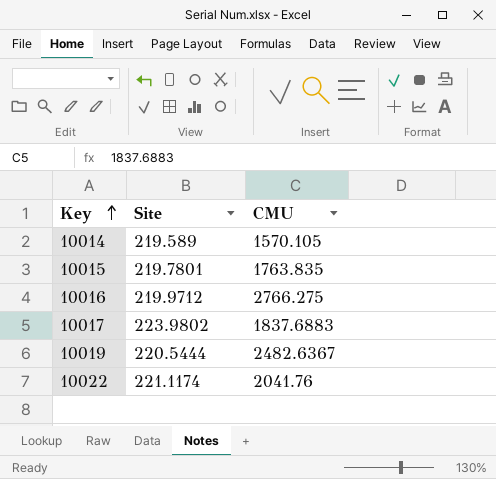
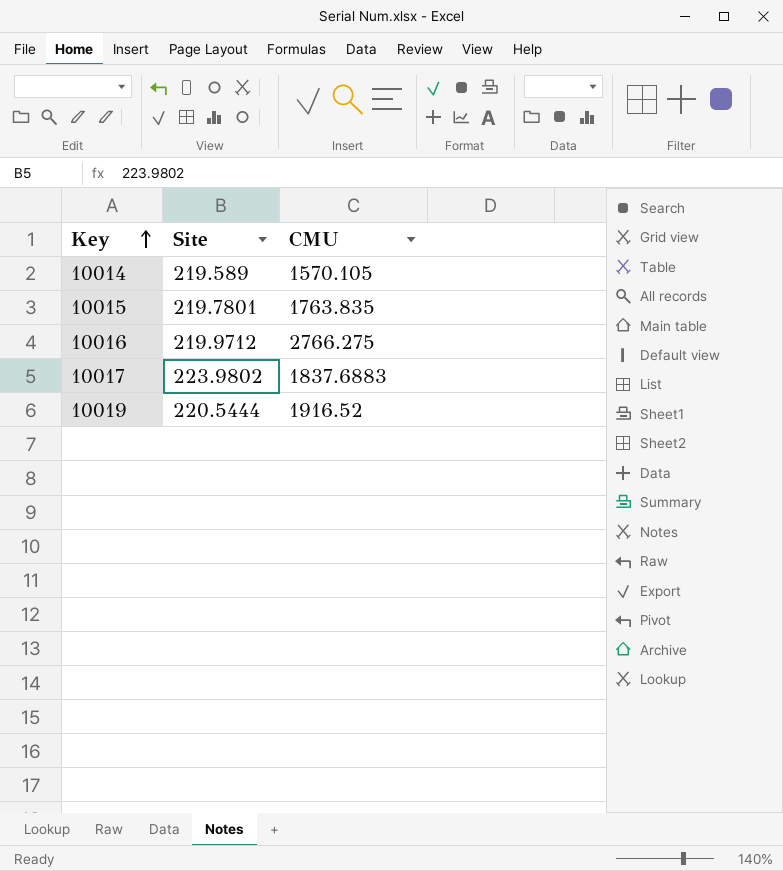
row 10022: 221.1174 | 2041.76 -> none
10019 | CMU: 2482.6367 -> 1916.52

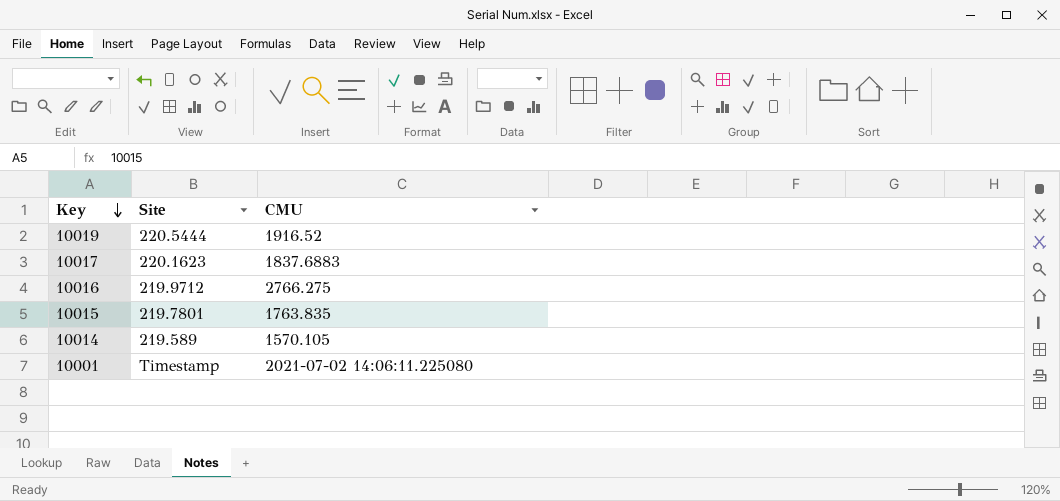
row order: Key ascending -> Key descending
10017 | Site: 223.9802 -> 220.1623
row 10001: none -> Timestamp | 2021-07-02 14:06:11.225080

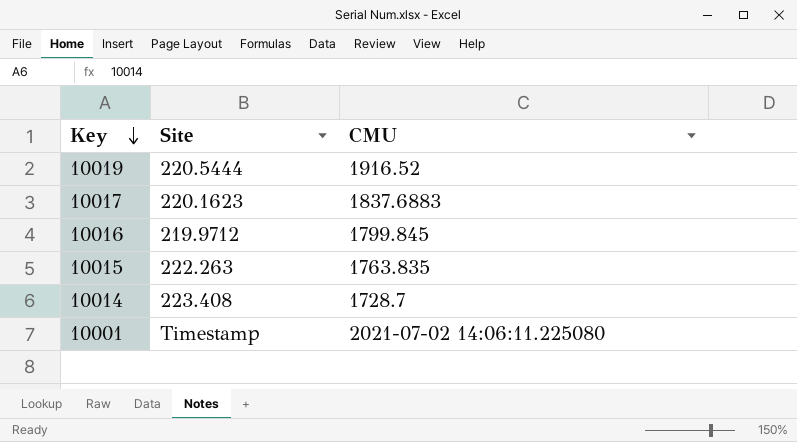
10016 | CMU: 2766.275 -> 1799.845
10015 | Site: 219.7801 -> 222.263
10014 | Site: 219.589 -> 223.408
10014 | CMU: 1570.105 -> 1728.7

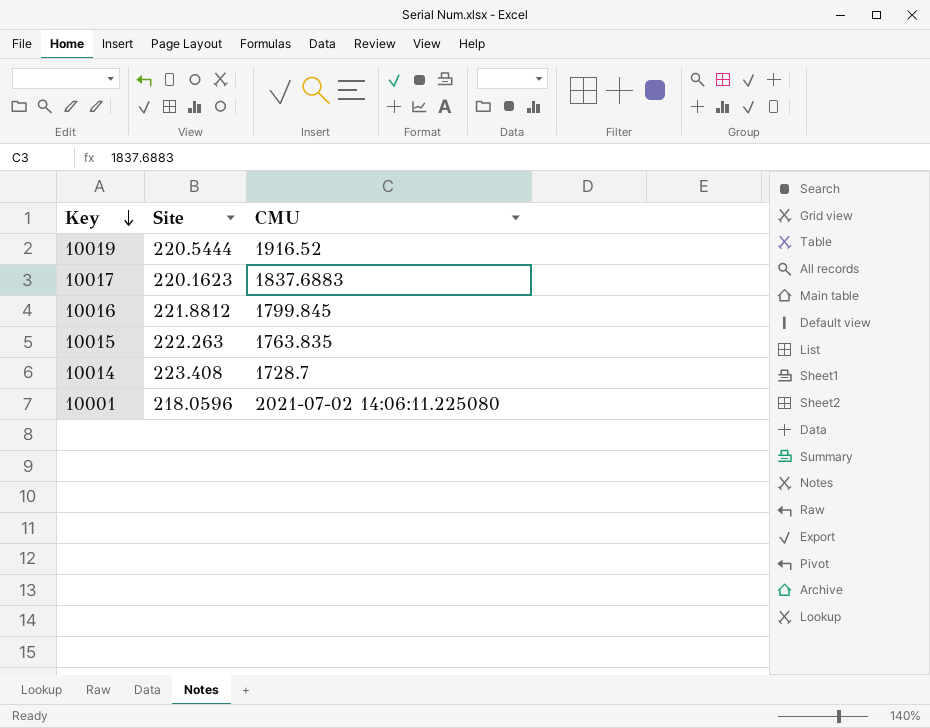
10016 | Site: 219.9712 -> 221.8812
10001 | Site: Timestamp -> 218.0596

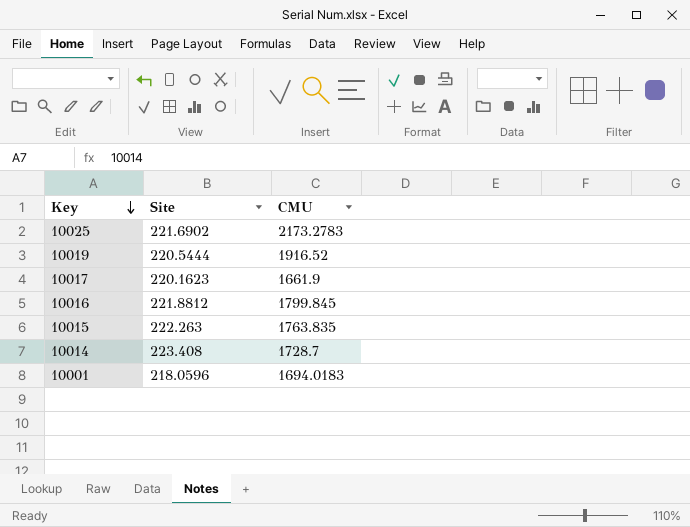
row 10025: none -> 221.6902 | 2173.2783
10017 | CMU: 1837.6883 -> 1661.9
10001 | CMU: 2021-07-02 14:06:11.225080 -> 1694.0183

